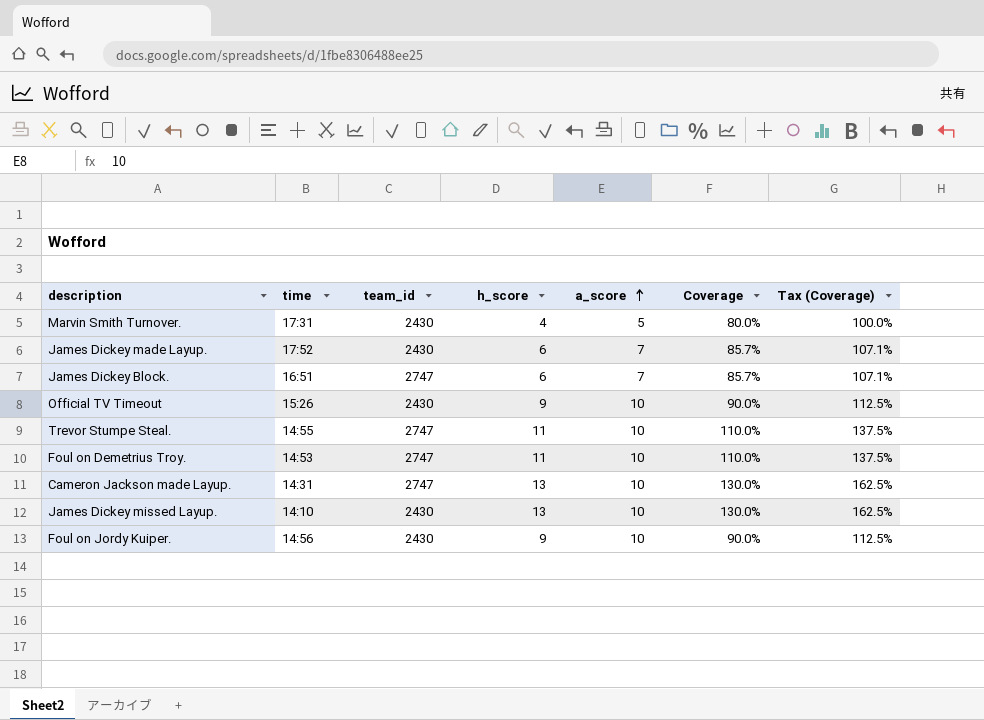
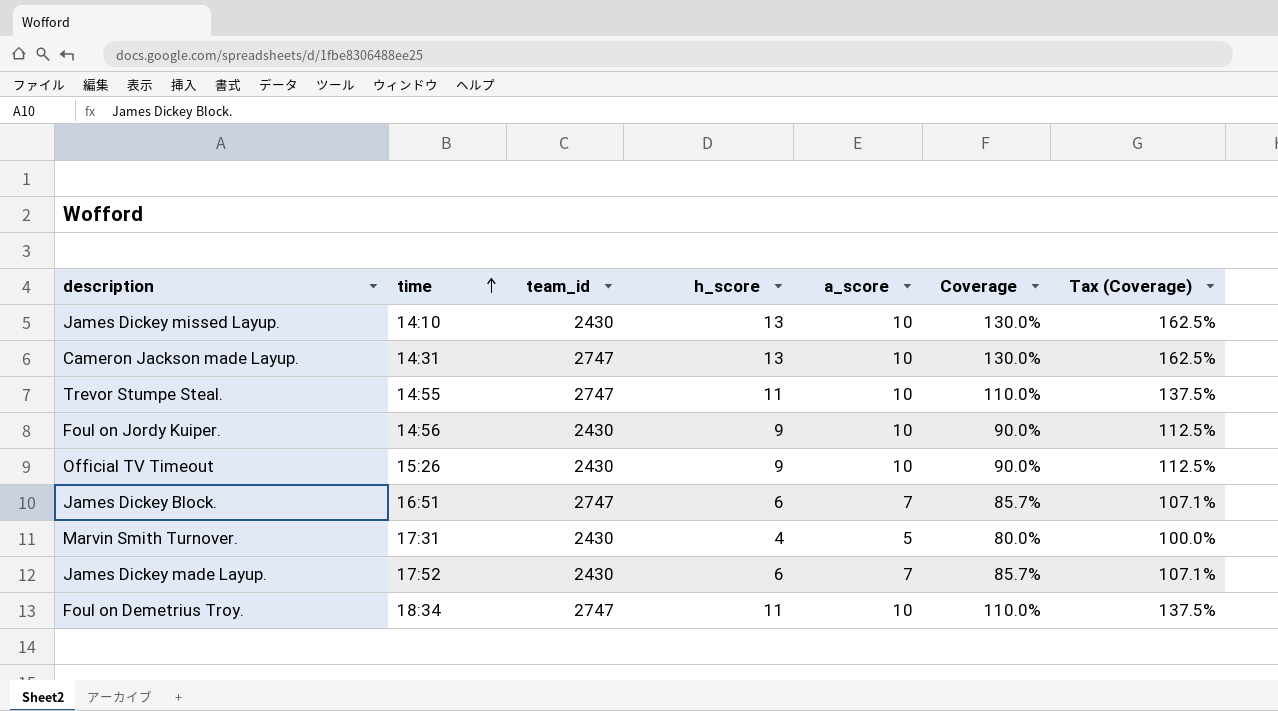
row order: a_score ascending -> time ascending
Foul on Demetrius Troy. | time: 14:53 -> 18:34

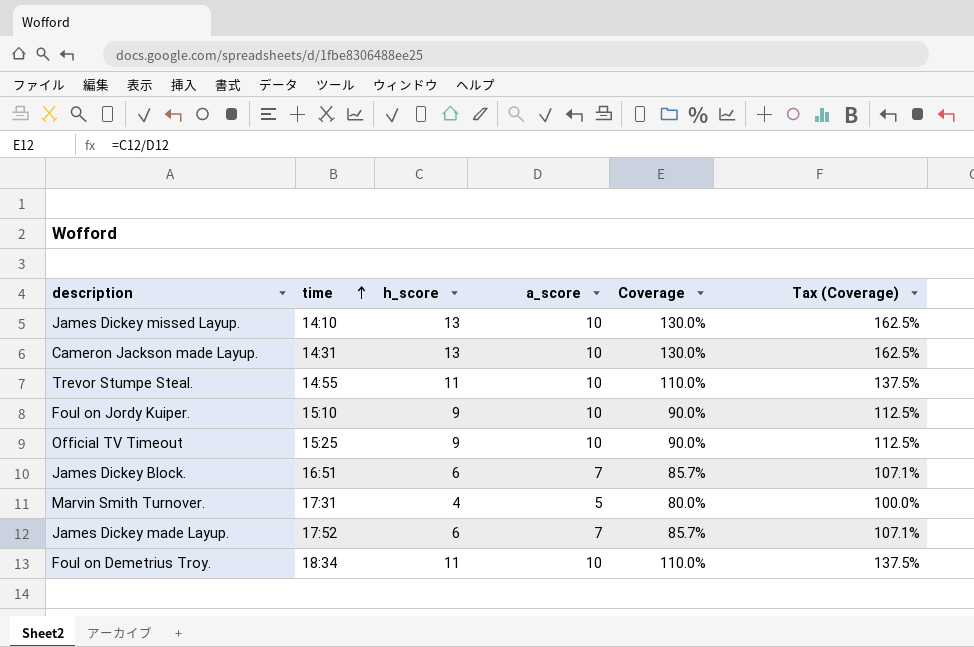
column team_id | position: 3 -> none
Foul on Jordy Kuiper. | time: 14:56 -> 15:10
Official TV Timeout | time: 15:26 -> 15:25

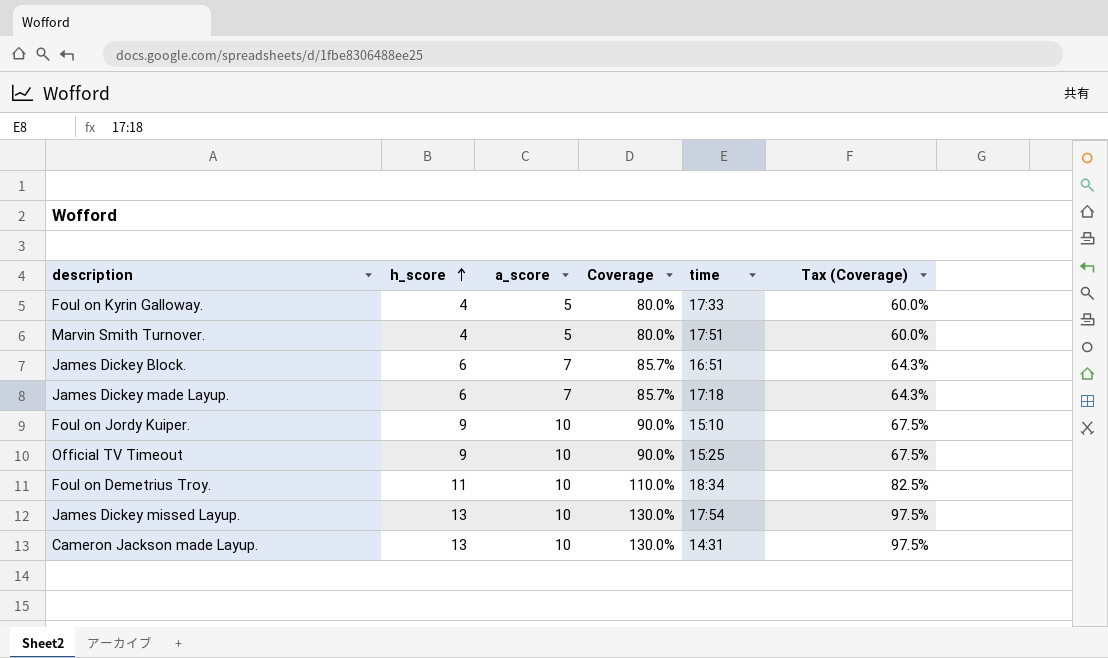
row order: time ascending -> h_score ascending
column time | position: 2 -> 5
column Tax (Coverage) | formula: [Coverage] * 1.25 -> [Coverage] * 0.75
row Trevor Stumpe Steal.: 14:55 | 11 | 10 | 110.0% | 137.5% -> none
row Foul on Kyrin Galloway.: none -> 4 | 5 | 80.0% | 17:33 | 60.0%
Marvin Smith Turnover. | time: 17:31 -> 17:51
James Dickey made Layup. | time: 17:52 -> 17:18
James Dickey missed Layup. | time: 14:10 -> 17:54

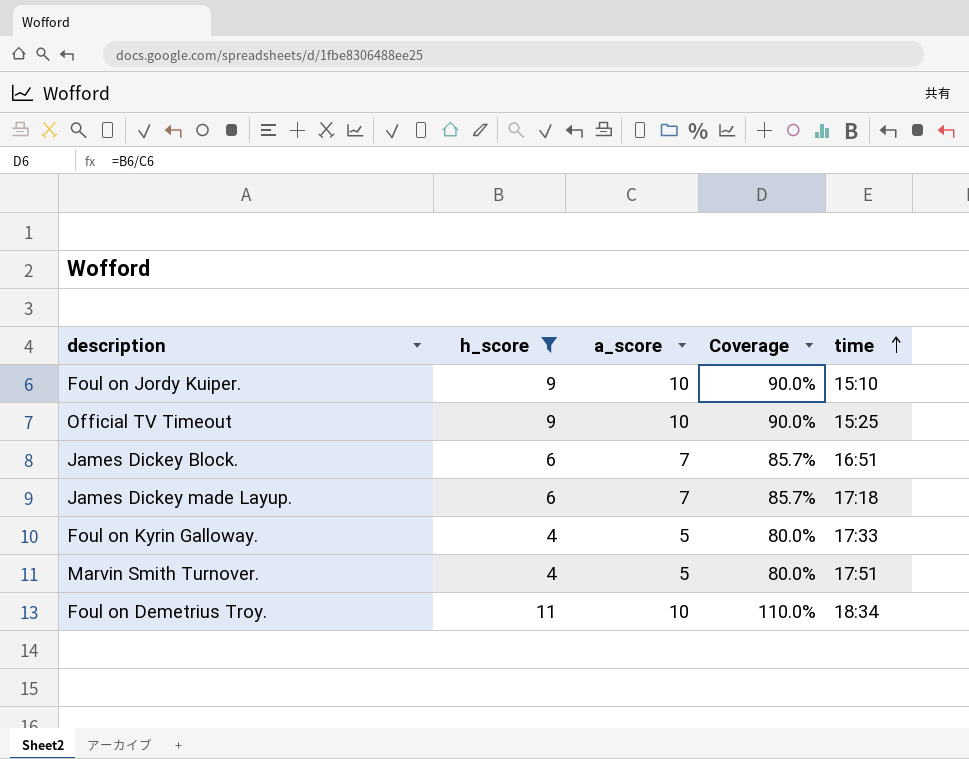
filter: none -> h_score != 13
row order: h_score ascending -> time ascending
column Tax (Coverage) | formula: [Coverage] * 0.75 -> none

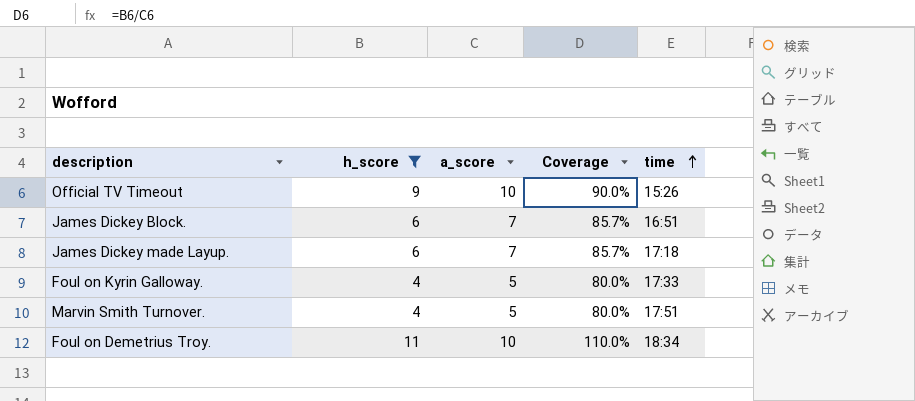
row Foul on Jordy Kuiper.: 9 | 10 | 90.0% | 15:10 -> none
Official TV Timeout | time: 15:25 -> 15:26

